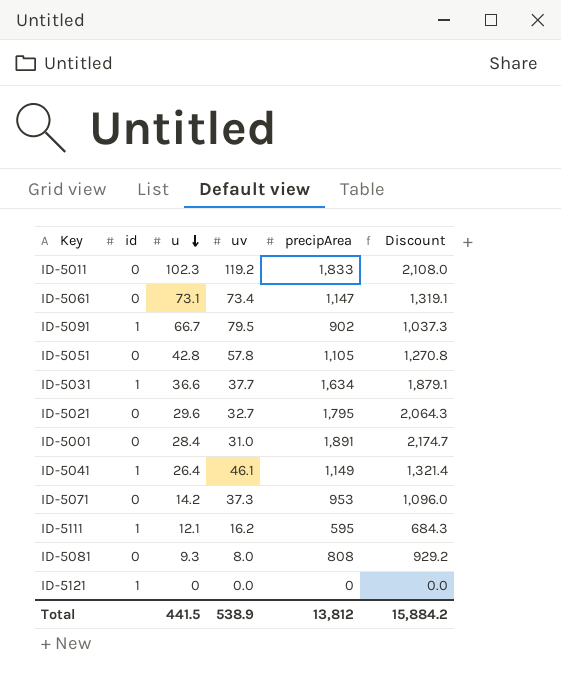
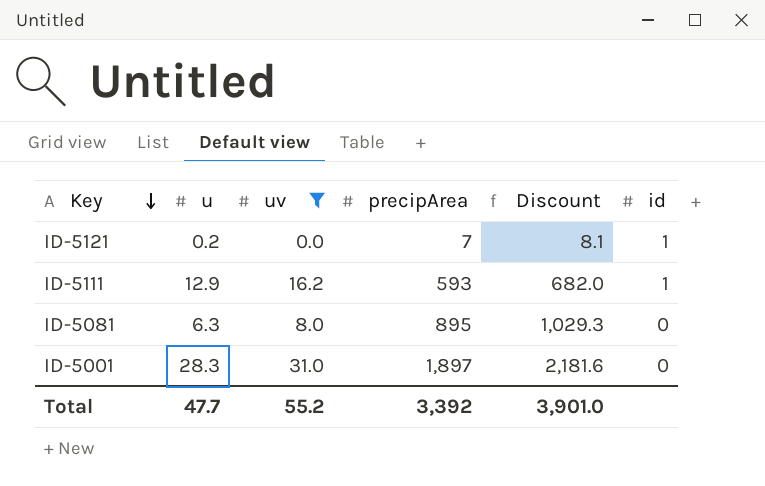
filter: none -> uv <= 31.0
row order: u descending -> Key descending
column id | position: 2 -> 6
ID-5121 | u: 0 -> 0.2
ID-5121 | precipArea: 0 -> 7
ID-5121 | Discount: 0.0 -> 8.1
ID-5111 | u: 12.1 -> 12.9
ID-5111 | precipArea: 595 -> 593
ID-5111 | Discount: 684.3 -> 682.0
ID-5081 | u: 9.3 -> 6.3
ID-5081 | precipArea: 808 -> 895
ID-5081 | Discount: 929.2 -> 1,029.3
ID-5001 | u: 28.4 -> 28.3
ID-5001 | precipArea: 1,891 -> 1,897
ID-5001 | Discount: 2,174.7 -> 2,181.6
Total | u: 441.5 -> 47.7
Total | uv: 538.9 -> 55.2
Total | precipArea: 13,812 -> 3,392
Total | Discount: 15,884.2 -> 3,901.0

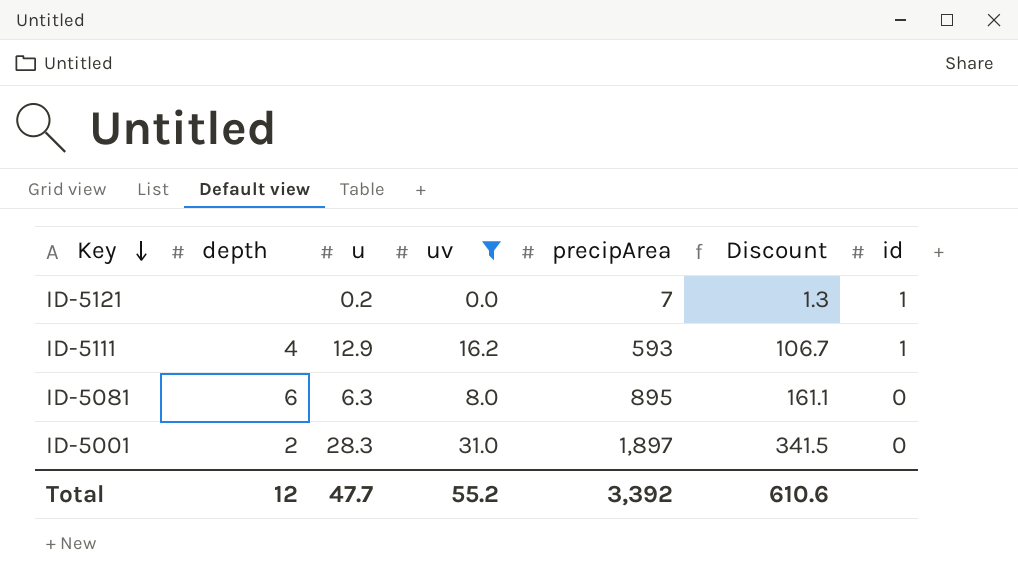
column depth | position: none -> 2
column Discount | formula: [precipArea] * 1.15 -> [precipArea] * 0.18
Total | Discount: 3,901.0 -> 610.6

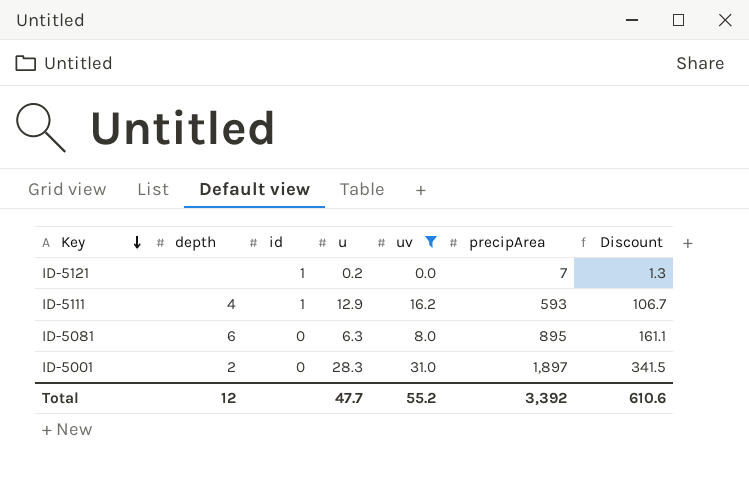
column id | position: 7 -> 3

